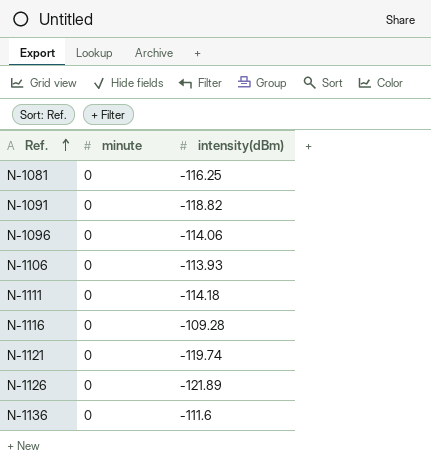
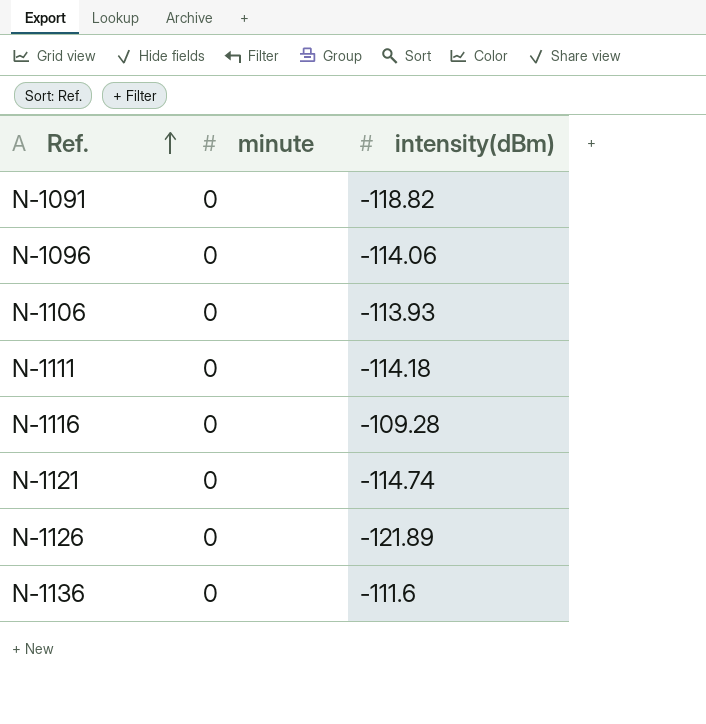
row N-1081: 0 | -116.25 -> none
N-1121 | intensity(dBm): -119.74 -> -114.74

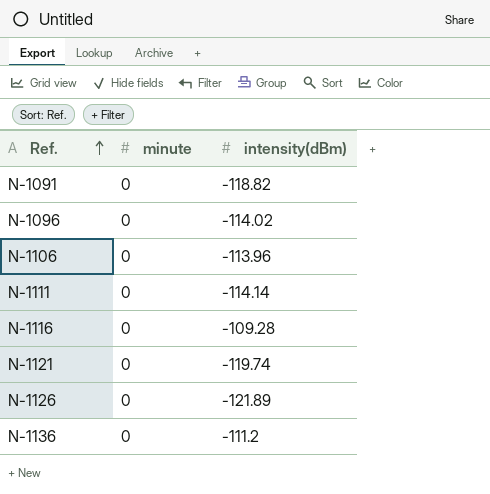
N-1096 | intensity(dBm): -114.06 -> -114.02
N-1106 | intensity(dBm): -113.93 -> -113.96
N-1111 | intensity(dBm): -114.18 -> -114.14
N-1121 | intensity(dBm): -114.74 -> -119.74
N-1136 | intensity(dBm): -111.6 -> -111.2

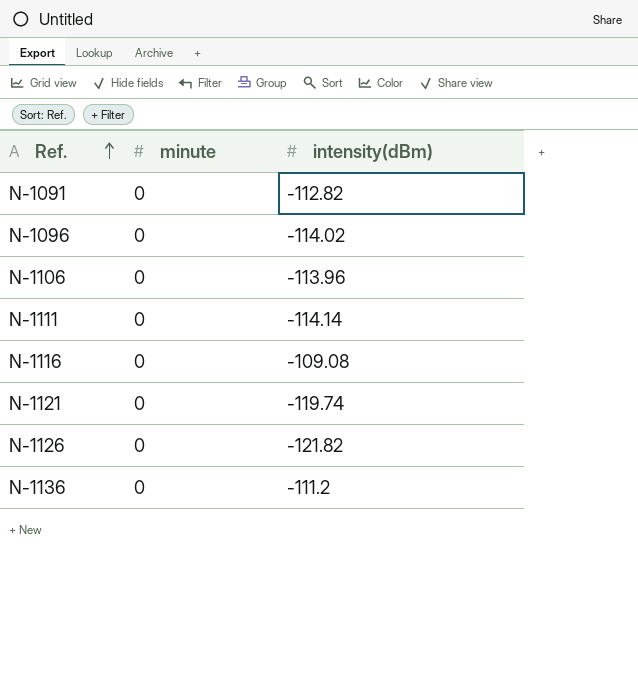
N-1091 | intensity(dBm): -118.82 -> -112.82
N-1116 | intensity(dBm): -109.28 -> -109.08
N-1126 | intensity(dBm): -121.89 -> -121.82

